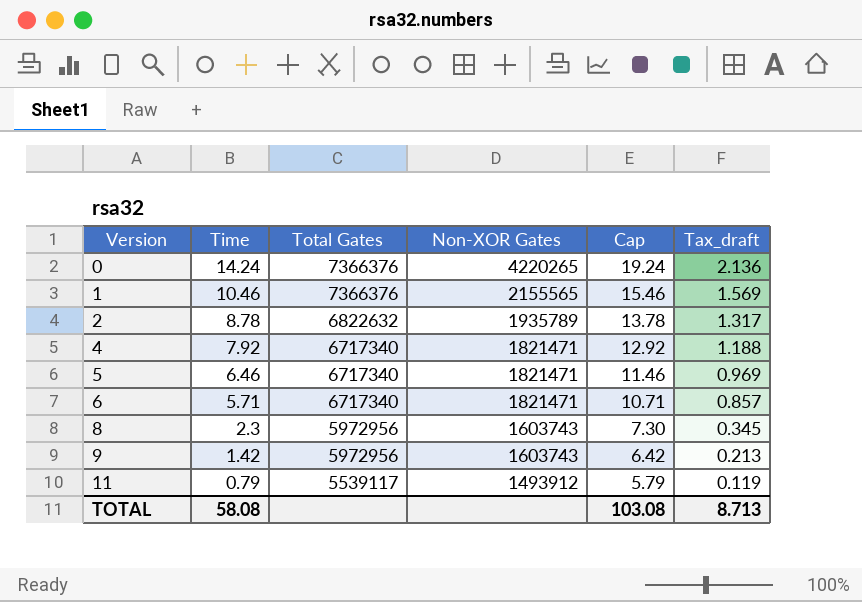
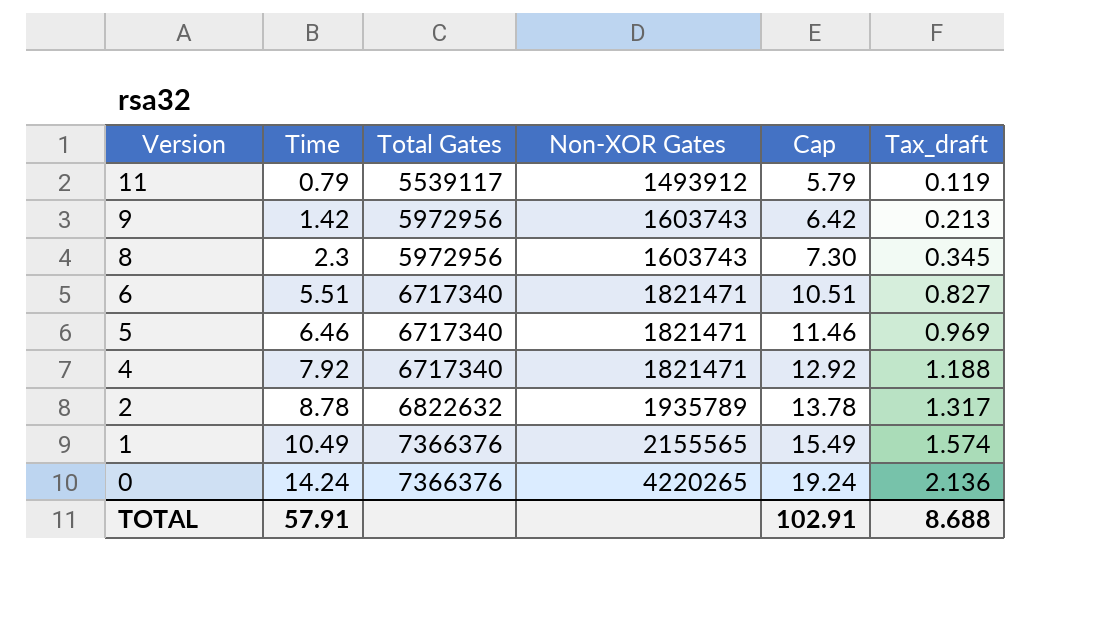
row order: Version ascending -> Version descending
6 | Time: 5.71 -> 5.51
6 | Cap: 10.71 -> 10.51
6 | Tax_draft: 0.857 -> 0.827
1 | Time: 10.46 -> 10.49
1 | Cap: 15.46 -> 15.49
1 | Tax_draft: 1.569 -> 1.574
TOTAL | Time: 58.08 -> 57.91
TOTAL | Cap: 103.08 -> 102.91
TOTAL | Tax_draft: 8.713 -> 8.688

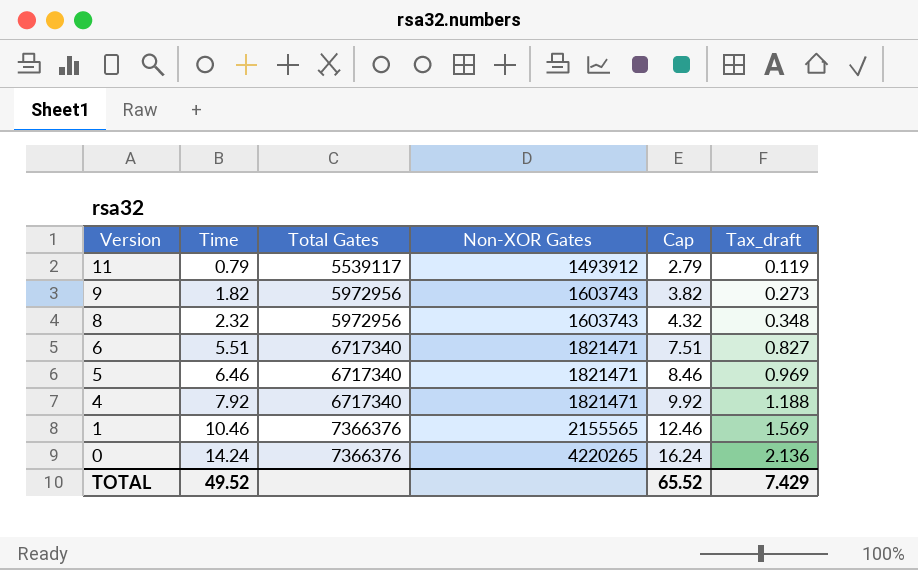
column Cap | formula: [Time] + 5 -> [Time] + 2
row 2: 8.78 | 6822632 | 1935789 | 13.78 | 1.317 -> none
9 | Time: 1.42 -> 1.82
9 | Tax_draft: 0.213 -> 0.273
8 | Time: 2.3 -> 2.32
8 | Tax_draft: 0.345 -> 0.348
1 | Time: 10.49 -> 10.46
1 | Tax_draft: 1.574 -> 1.569
TOTAL | Time: 57.91 -> 49.52
TOTAL | Cap: 102.91 -> 65.52
TOTAL | Tax_draft: 8.688 -> 7.429

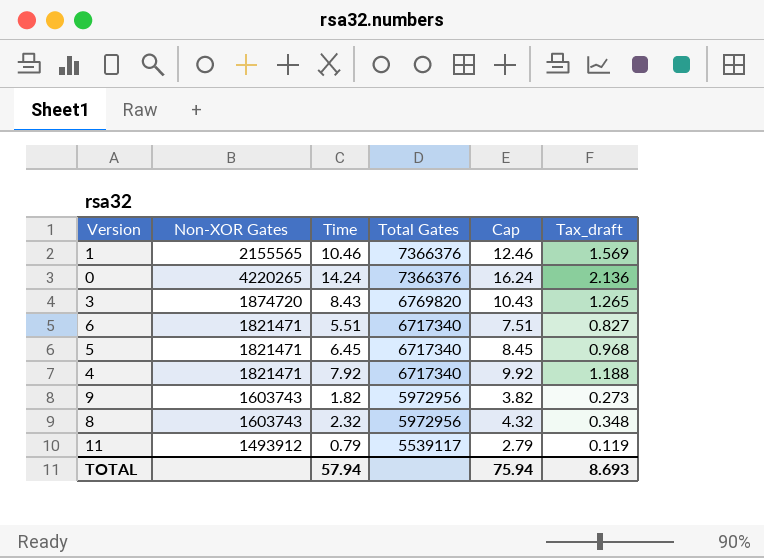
row order: Version descending -> Total Gates descending
column Non-XOR Gates | position: 4 -> 2
row 3: none -> 1874720 | 8.43 | 6769820 | 10.43 | 1.265
5 | Time: 6.46 -> 6.45
5 | Cap: 8.46 -> 8.45
5 | Tax_draft: 0.969 -> 0.968
TOTAL | Time: 49.52 -> 57.94
TOTAL | Cap: 65.52 -> 75.94
TOTAL | Tax_draft: 7.429 -> 8.693

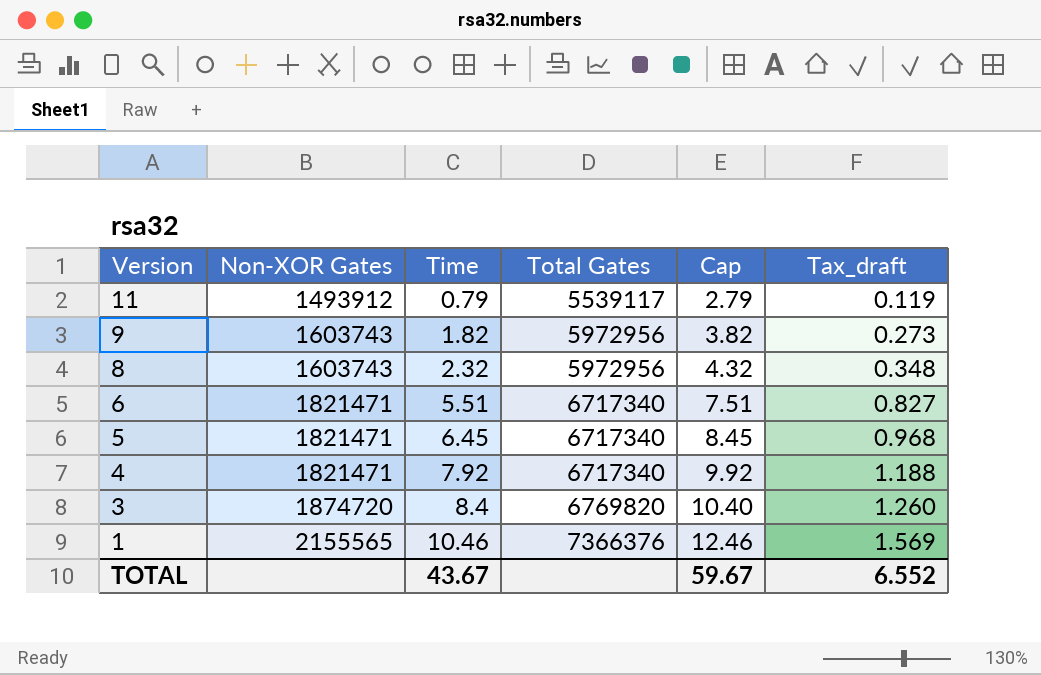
row order: Total Gates descending -> Version descending
row 0: 4220265 | 14.24 | 7366376 | 16.24 | 2.136 -> none
3 | Time: 8.43 -> 8.4
3 | Cap: 10.43 -> 10.40
3 | Tax_draft: 1.265 -> 1.260
TOTAL | Time: 57.94 -> 43.67
TOTAL | Cap: 75.94 -> 59.67
TOTAL | Tax_draft: 8.693 -> 6.552

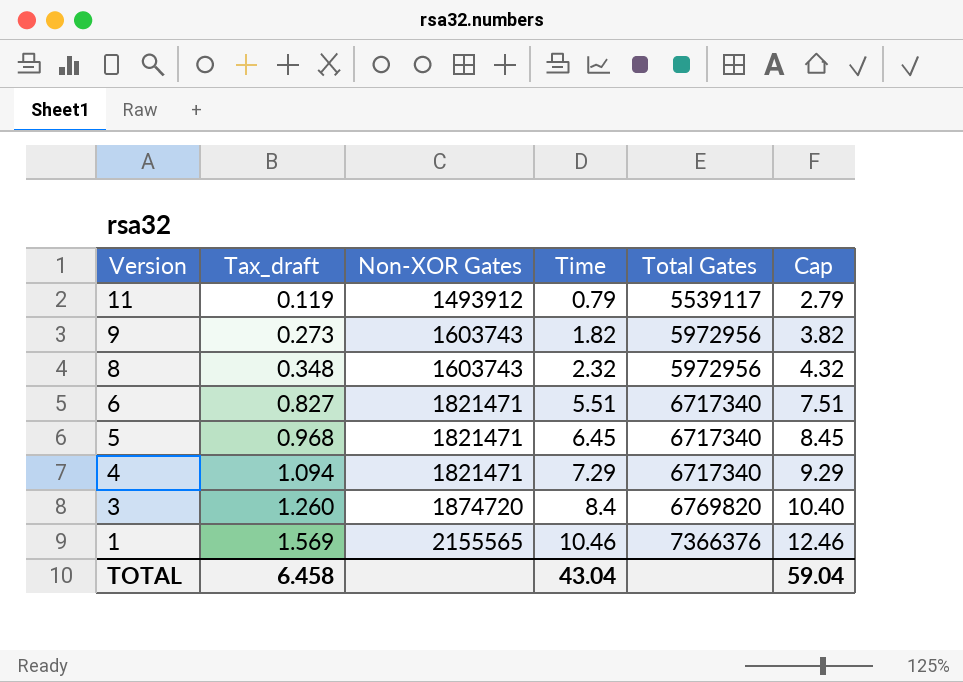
column Tax_draft | position: 6 -> 2
4 | Tax_draft: 1.188 -> 1.094
4 | Time: 7.92 -> 7.29
4 | Cap: 9.92 -> 9.29
TOTAL | Tax_draft: 6.552 -> 6.458
TOTAL | Time: 43.67 -> 43.04
TOTAL | Cap: 59.67 -> 59.04

